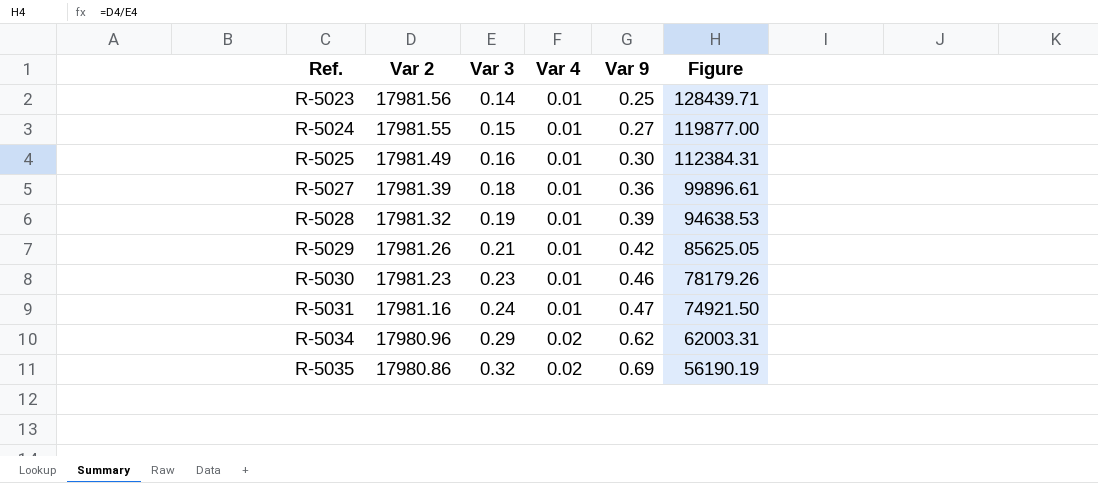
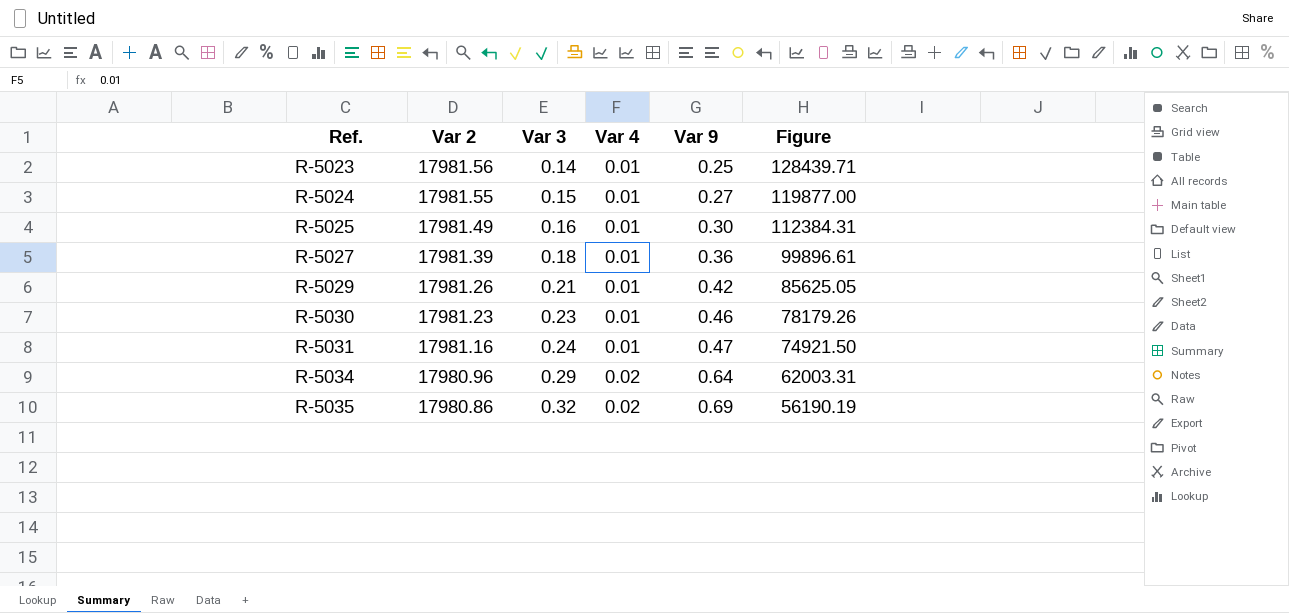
row R-5028: 17981.32 | 0.19 | 0.01 | 0.39 | 94638.53 -> none
R-5034 | Var 9: 0.62 -> 0.64

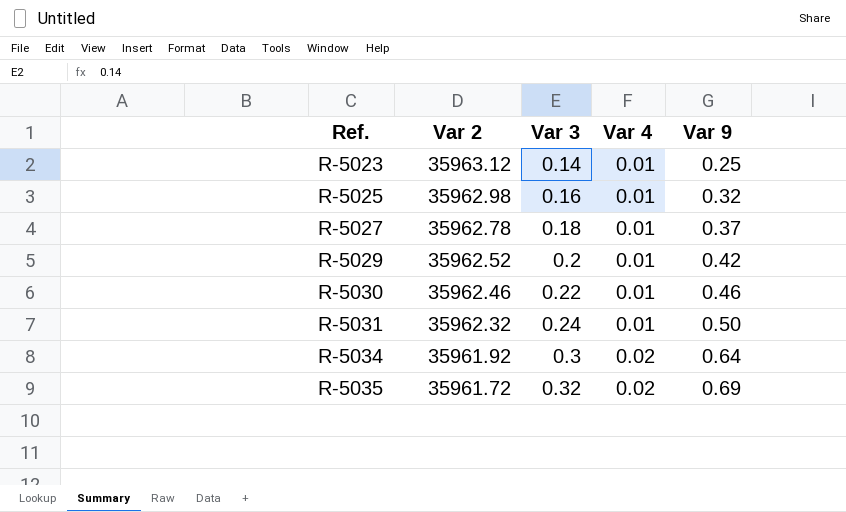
column Figure | formula: [Var 2] / [Var 3] -> none
row R-5024: 17981.55 | 0.15 | 0.01 | 0.27 | 119877.00 -> none
R-5023 | Var 2: 17981.56 -> 35963.12
R-5025 | Var 2: 17981.49 -> 35962.98
R-5025 | Var 9: 0.30 -> 0.32
R-5027 | Var 2: 17981.39 -> 35962.78
R-5027 | Var 9: 0.36 -> 0.37
R-5029 | Var 2: 17981.26 -> 35962.52
R-5029 | Var 3: 0.21 -> 0.2
R-5030 | Var 2: 17981.23 -> 35962.46
R-5030 | Var 3: 0.23 -> 0.22
R-5031 | Var 2: 17981.16 -> 35962.32
R-5031 | Var 9: 0.47 -> 0.50
R-5034 | Var 2: 17980.96 -> 35961.92
R-5034 | Var 3: 0.29 -> 0.3
R-5035 | Var 2: 17980.86 -> 35961.72

